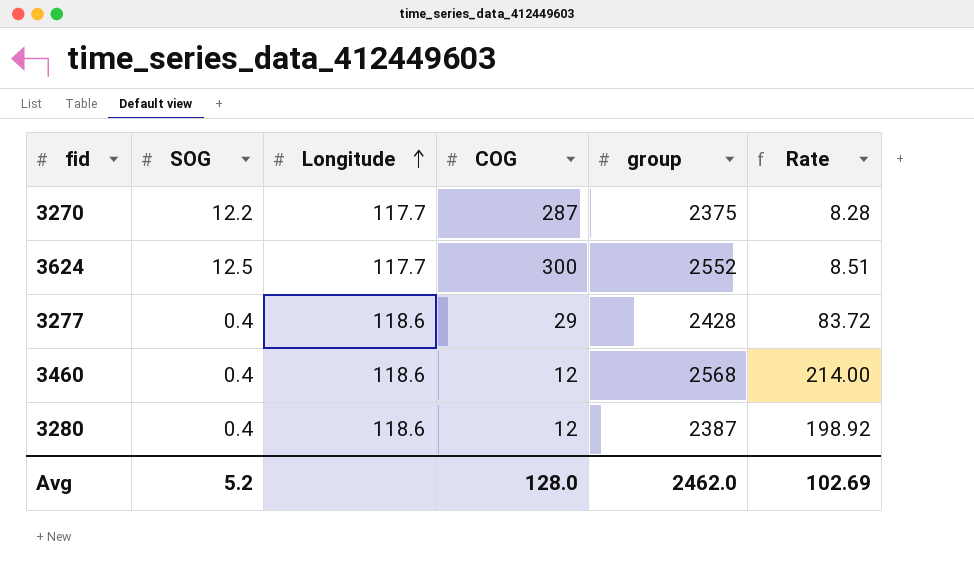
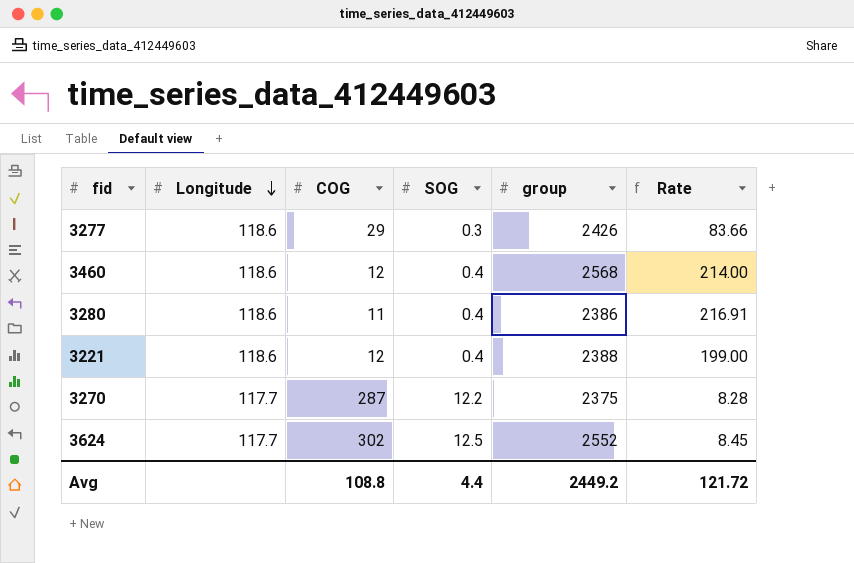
row order: Longitude ascending -> Longitude descending
column SOG | position: 2 -> 4
3277 | SOG: 0.4 -> 0.3
3277 | group: 2428 -> 2426
3277 | Rate: 83.72 -> 83.66
3280 | COG: 12 -> 11
3280 | group: 2387 -> 2386
3280 | Rate: 198.92 -> 216.91
row 3221: none -> 118.6 | 12 | 0.4 | 2388 | 199.00
3624 | COG: 300 -> 302
3624 | Rate: 8.51 -> 8.45
Avg | COG: 128.0 -> 108.8
Avg | SOG: 5.2 -> 4.4
Avg | group: 2462.0 -> 2449.2
Avg | Rate: 102.69 -> 121.72

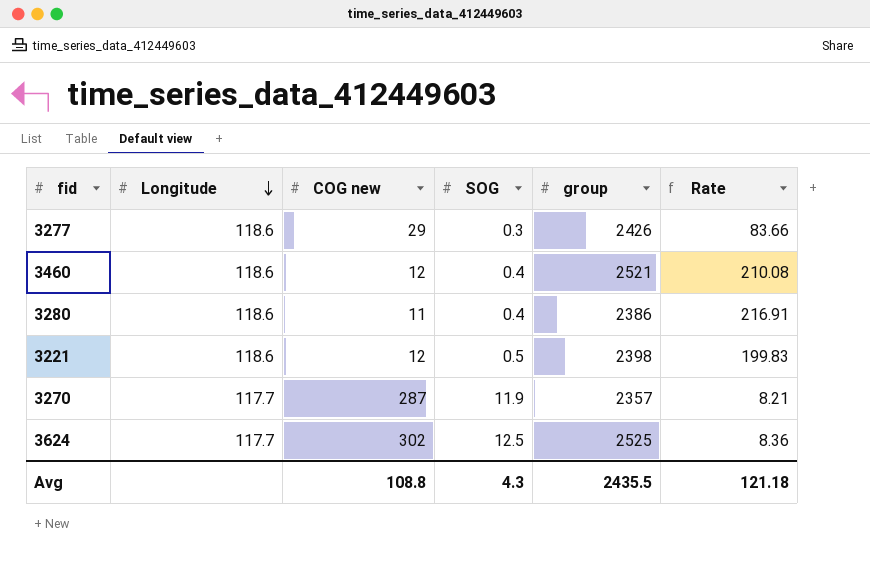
column name: COG -> COG new
3460 | group: 2568 -> 2521
3460 | Rate: 214.00 -> 210.08
3221 | SOG: 0.4 -> 0.5
3221 | group: 2388 -> 2398
3221 | Rate: 199.00 -> 199.83
3270 | SOG: 12.2 -> 11.9
3270 | group: 2375 -> 2357
3270 | Rate: 8.28 -> 8.21
3624 | group: 2552 -> 2525
3624 | Rate: 8.45 -> 8.36
Avg | SOG: 4.4 -> 4.3
Avg | group: 2449.2 -> 2435.5
Avg | Rate: 121.72 -> 121.18

